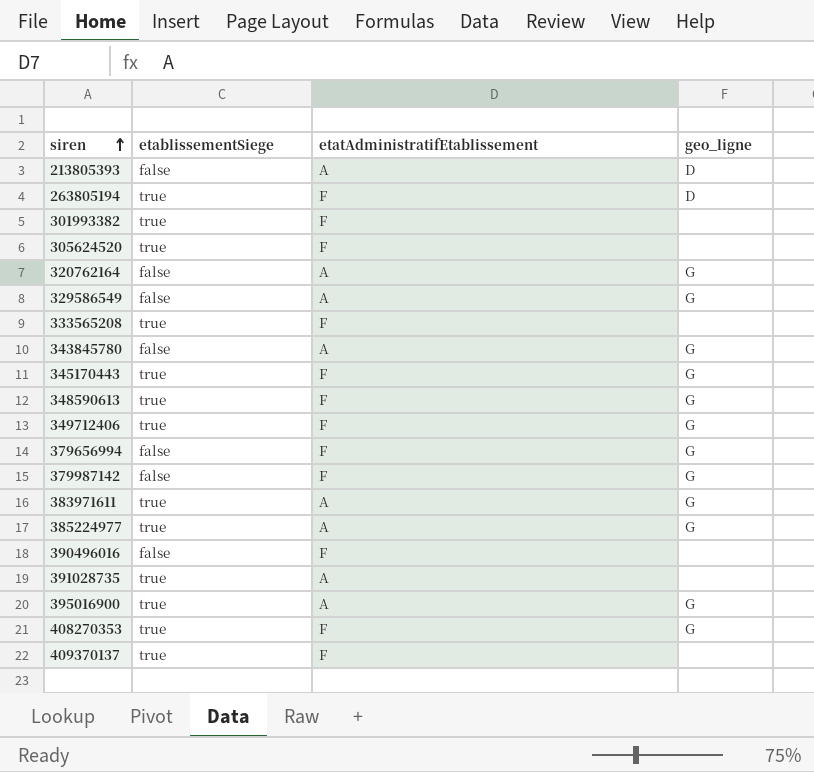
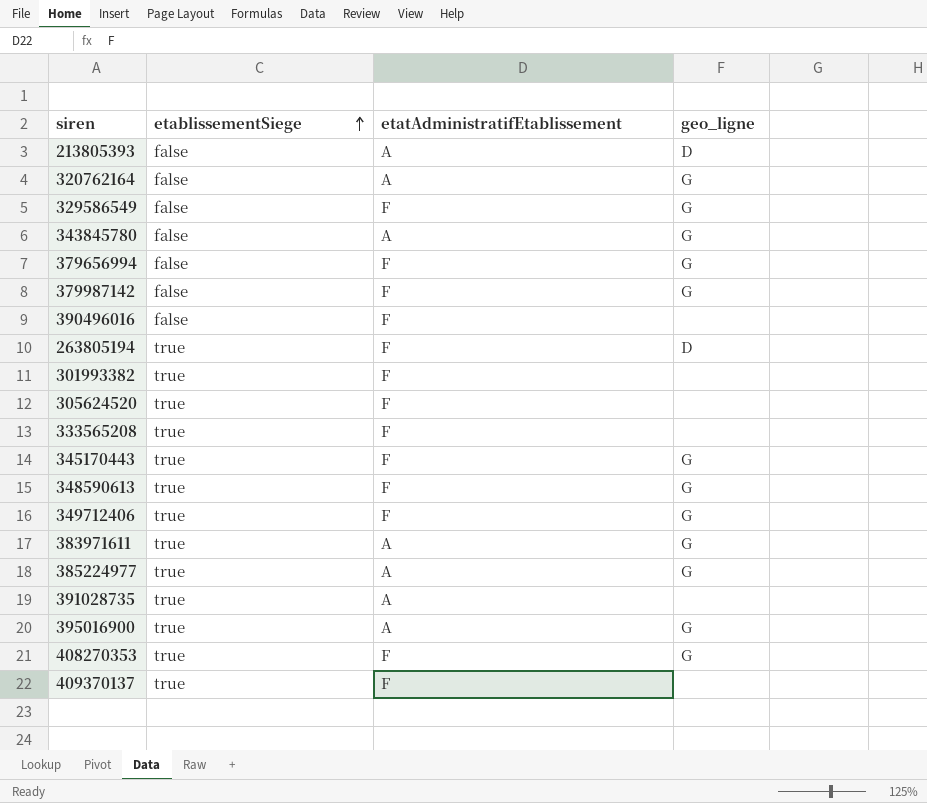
row order: siren ascending -> etablissementSiege ascending
329586549 | etatAdministratifEtablissement: A -> F

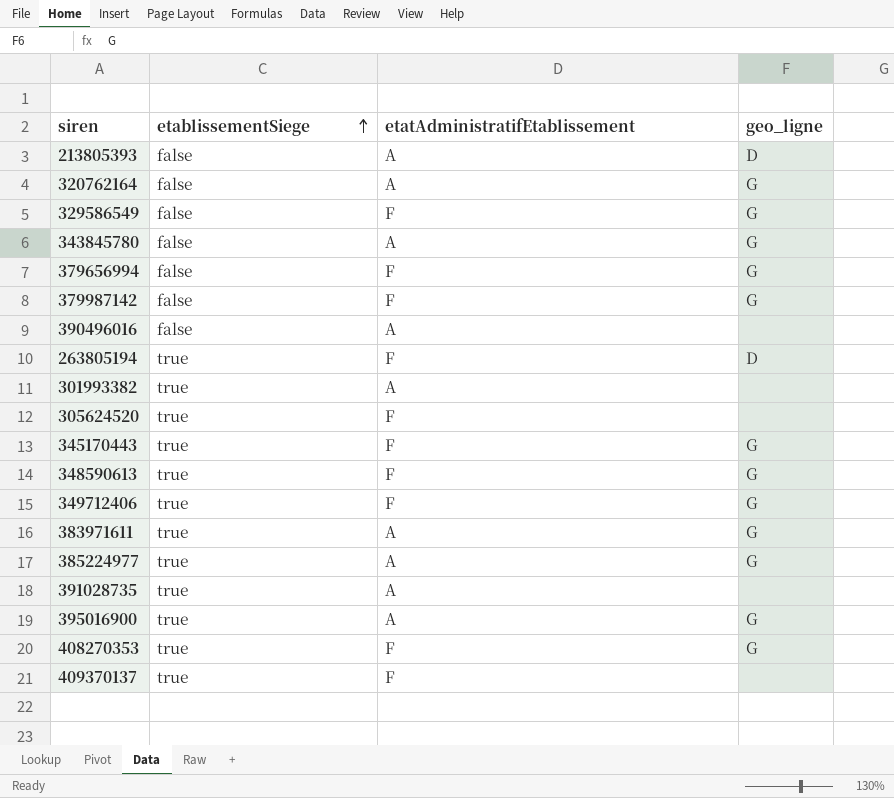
row 333565208: true | F | none -> none
390496016 | etatAdministratifEtablissement: F -> A
301993382 | etatAdministratifEtablissement: F -> A

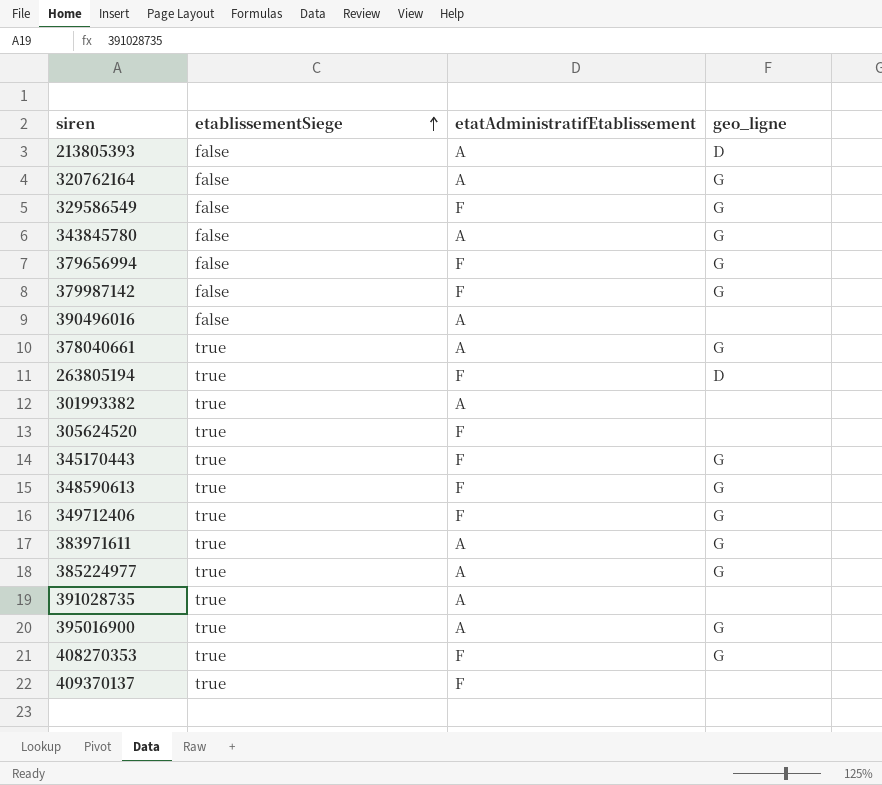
row 378040661: none -> true | A | G

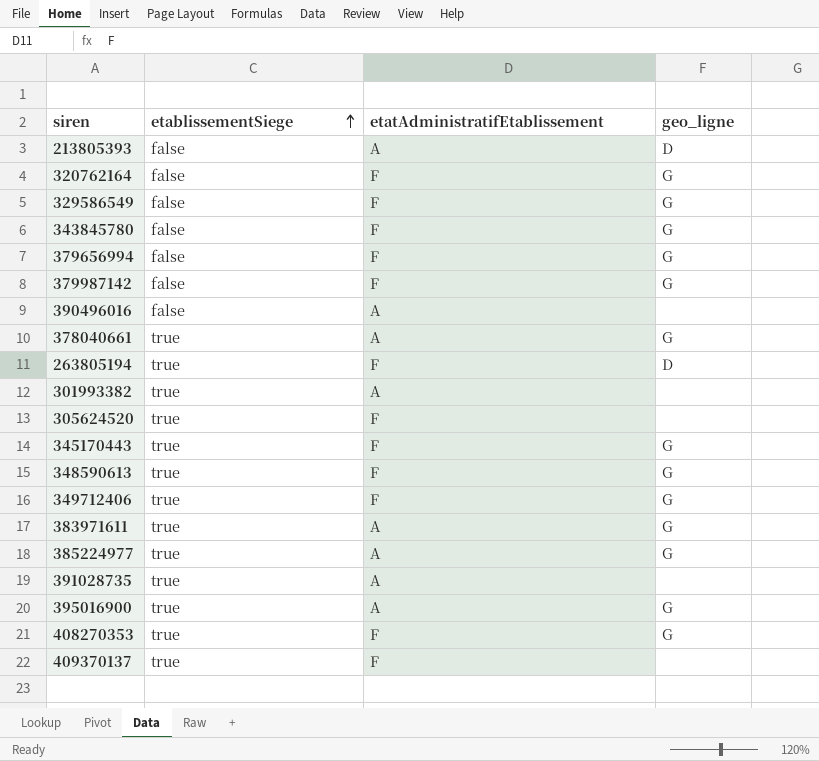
320762164 | etatAdministratifEtablissement: A -> F
343845780 | etatAdministratifEtablissement: A -> F

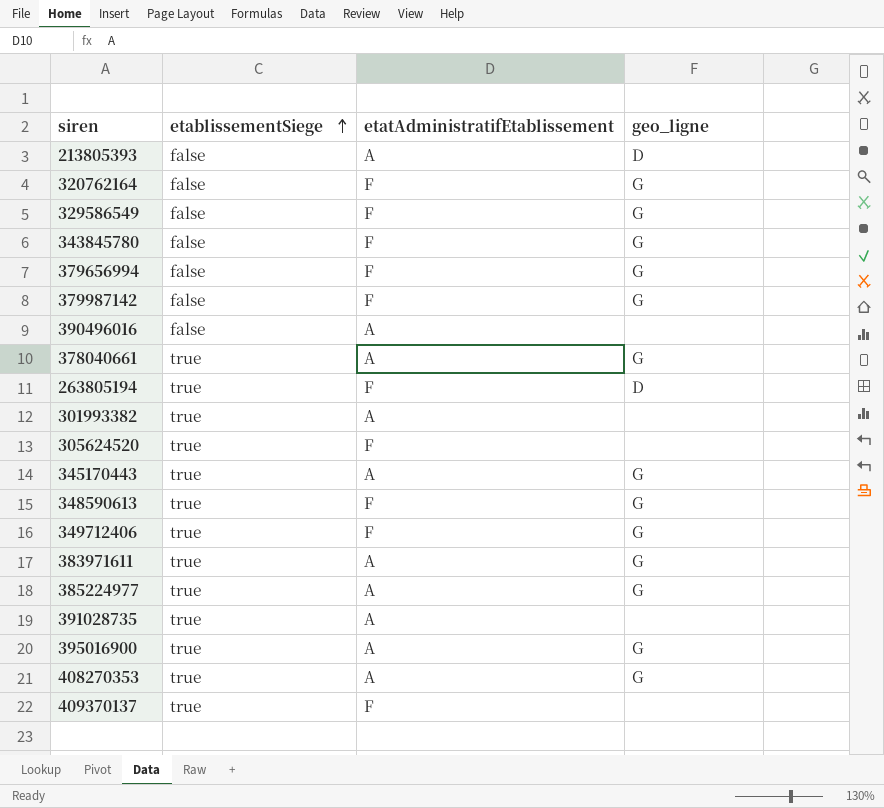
345170443 | etatAdministratifEtablissement: F -> A
408270353 | etatAdministratifEtablissement: F -> A

